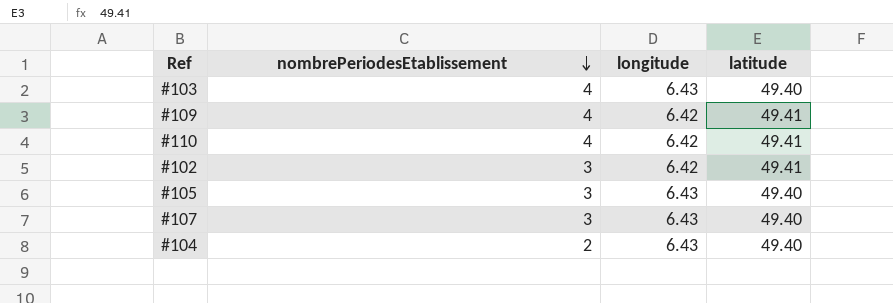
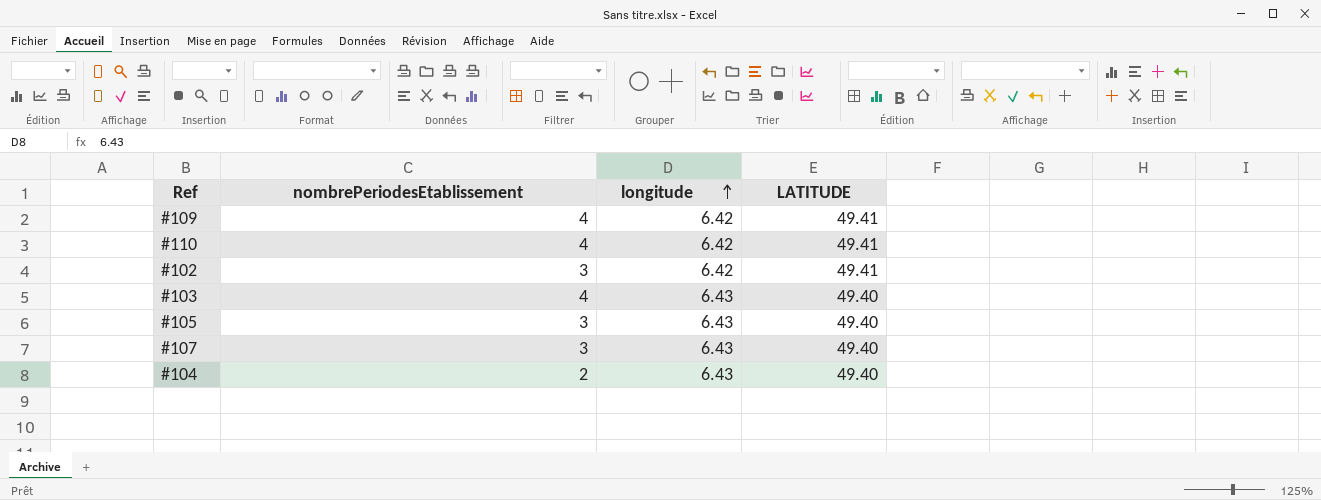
row order: nombrePeriodesEtablissement descending -> longitude ascending
column name: latitude -> LATITUDE

